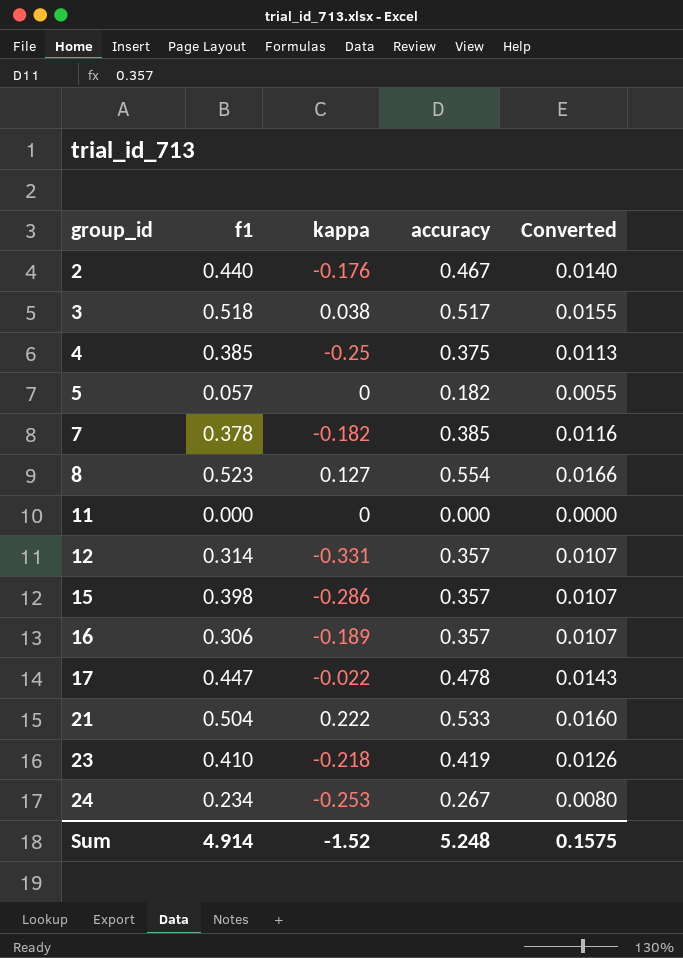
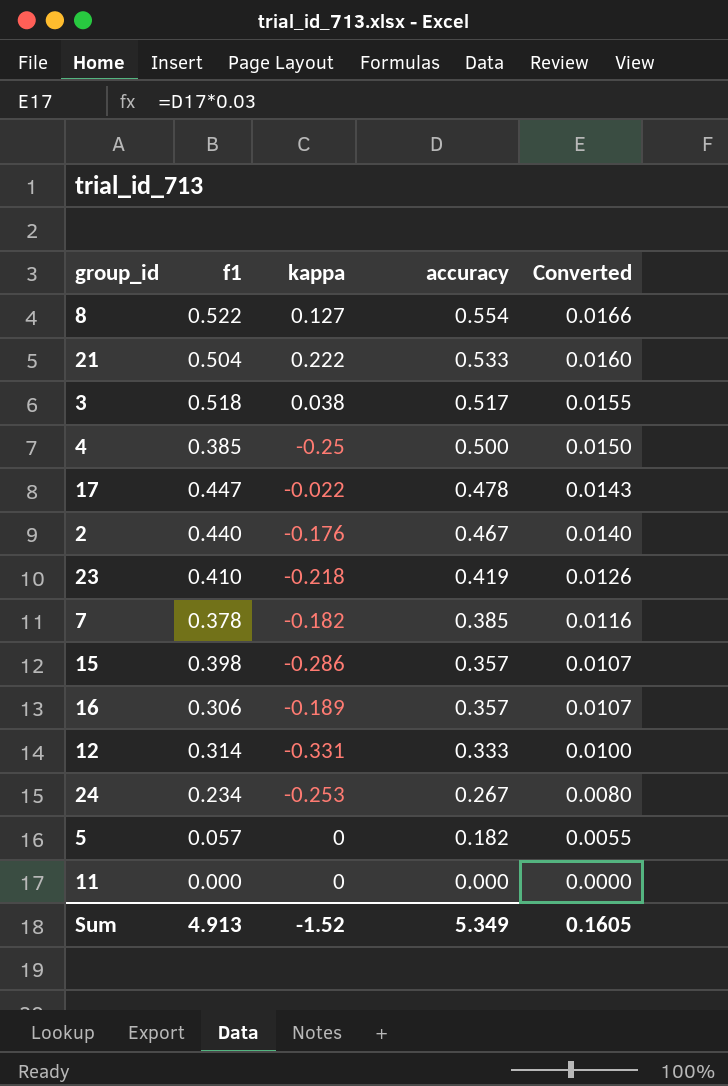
row order: group_id ascending -> accuracy descending
8 | f1: 0.523 -> 0.522
4 | accuracy: 0.375 -> 0.500
4 | Converted: 0.0113 -> 0.0150
12 | accuracy: 0.357 -> 0.333
12 | Converted: 0.0107 -> 0.0100
Sum | f1: 4.914 -> 4.913
Sum | accuracy: 5.248 -> 5.349
Sum | Converted: 0.1575 -> 0.1605

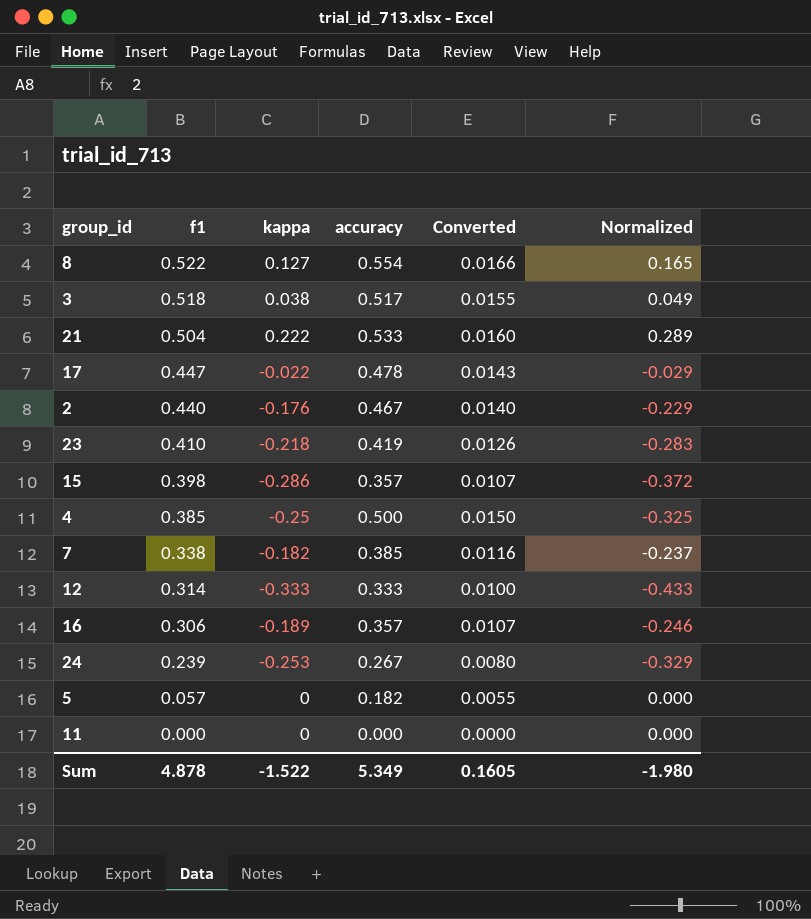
row order: accuracy descending -> f1 descending
column Normalized | formula: none -> [kappa] * 1.3
7 | f1: 0.378 -> 0.338
12 | kappa: -0.331 -> -0.333
24 | f1: 0.234 -> 0.239
Sum | f1: 4.913 -> 4.878
Sum | kappa: -1.52 -> -1.522

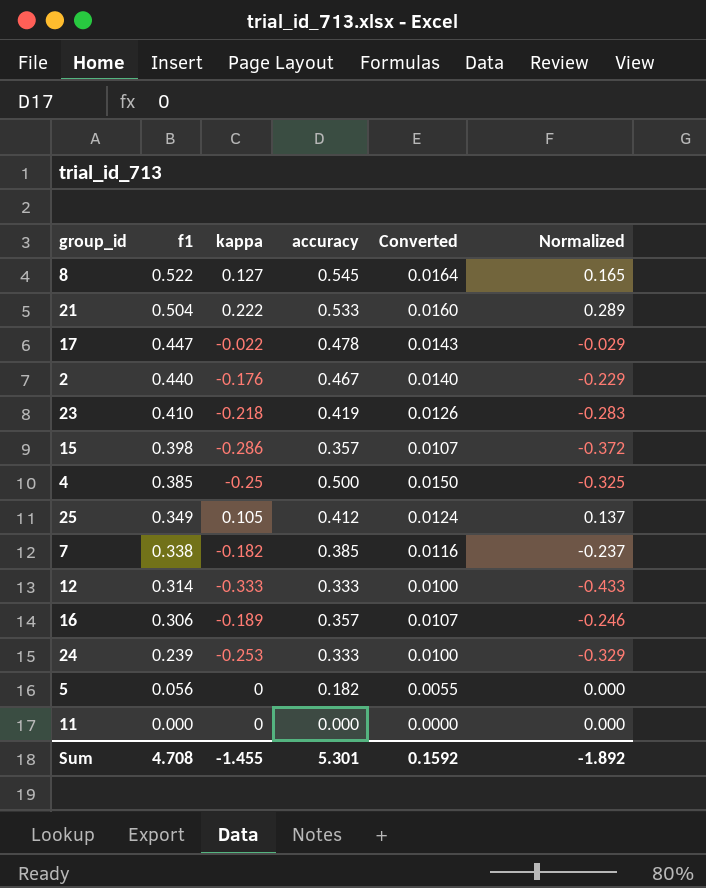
row 3: 0.518 | 0.038 | 0.517 | 0.0155 | 0.049 -> none
8 | accuracy: 0.554 -> 0.545
8 | Converted: 0.0166 -> 0.0164
row 25: none -> 0.349 | 0.105 | 0.412 | 0.0124 | 0.137
24 | accuracy: 0.267 -> 0.333
24 | Converted: 0.0080 -> 0.0100
5 | f1: 0.057 -> 0.056
Sum | f1: 4.878 -> 4.708
Sum | kappa: -1.522 -> -1.455
Sum | accuracy: 5.349 -> 5.301
Sum | Converted: 0.1605 -> 0.1592
Sum | Normalized: -1.980 -> -1.892

